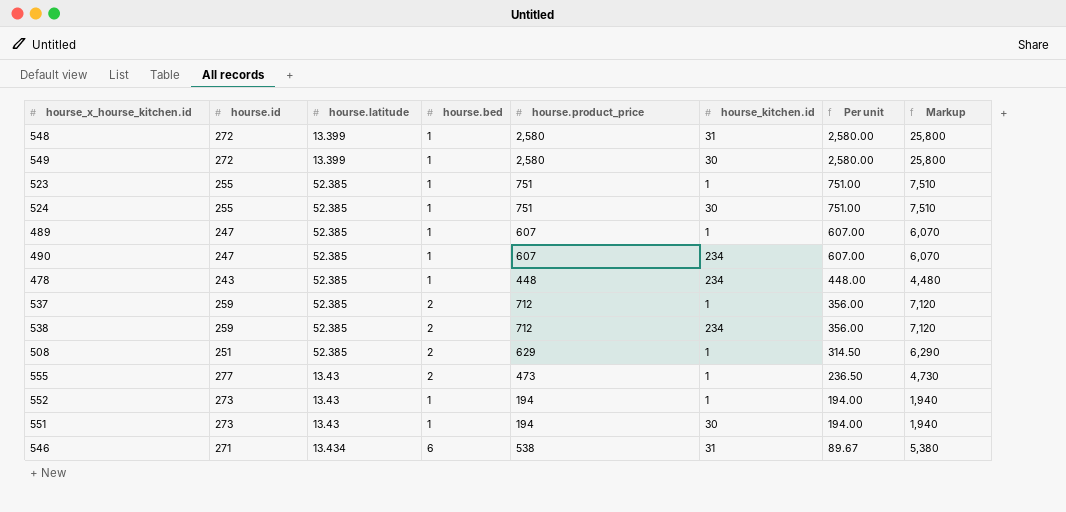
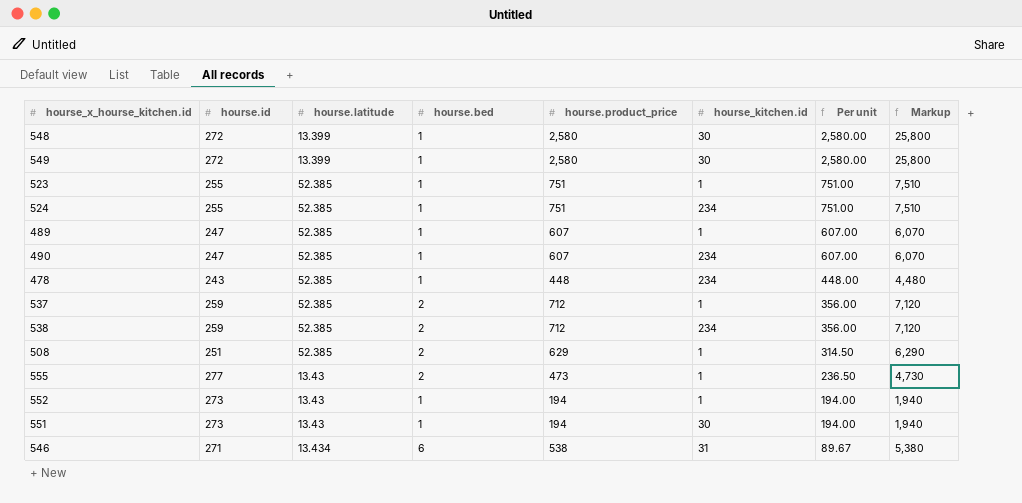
548 | hourse_kitchen.id: 31 -> 30
524 | hourse_kitchen.id: 30 -> 234

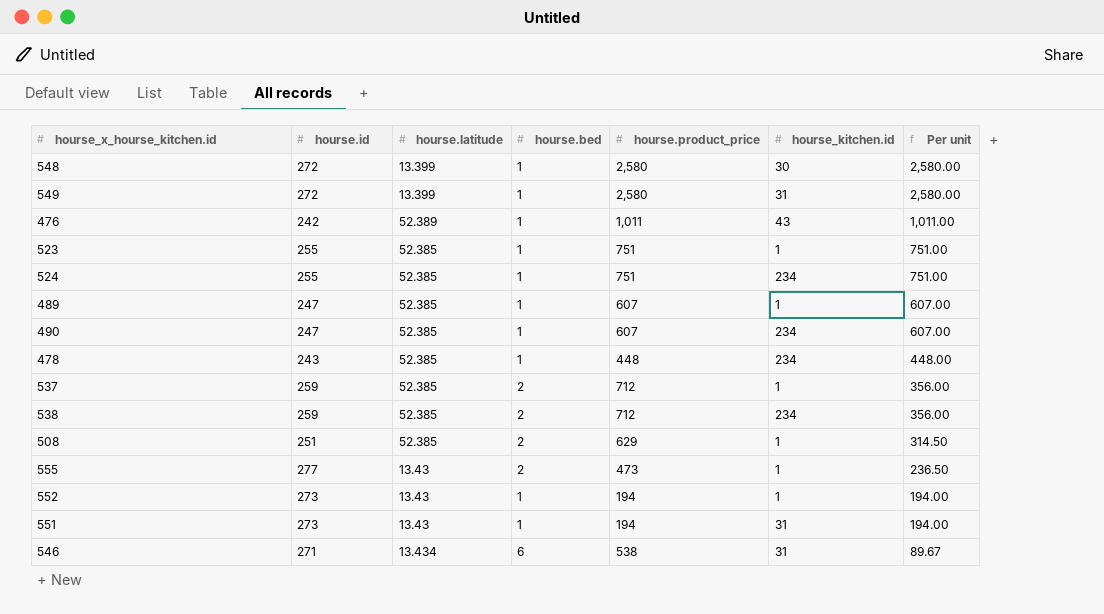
column Markup | formula: [hourse.product_price] * 10 -> none
549 | hourse_kitchen.id: 30 -> 31
row 476: none -> 242 | 52.389 | 1 | 1,011 | 43 | 1,011.00
551 | hourse_kitchen.id: 30 -> 31

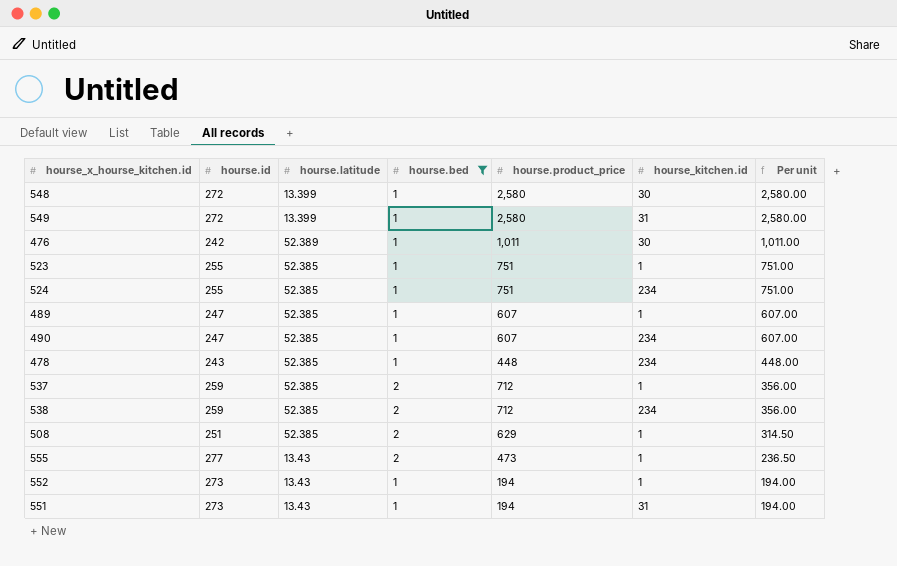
filter: none -> hourse.bed != 6
476 | hourse_kitchen.id: 43 -> 30

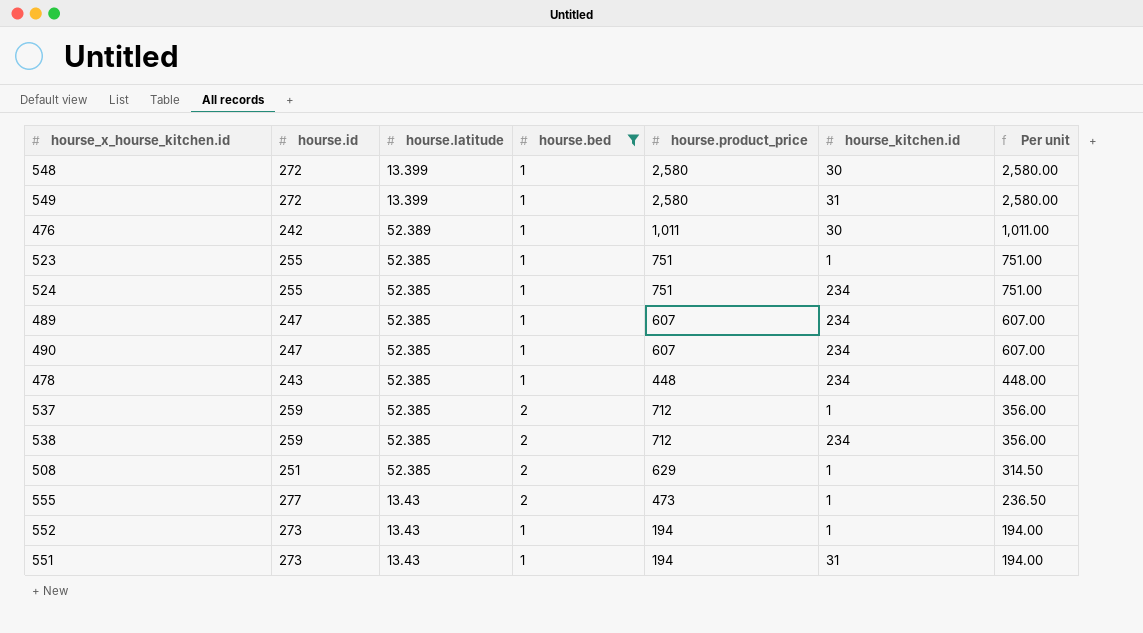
489 | hourse_kitchen.id: 1 -> 234

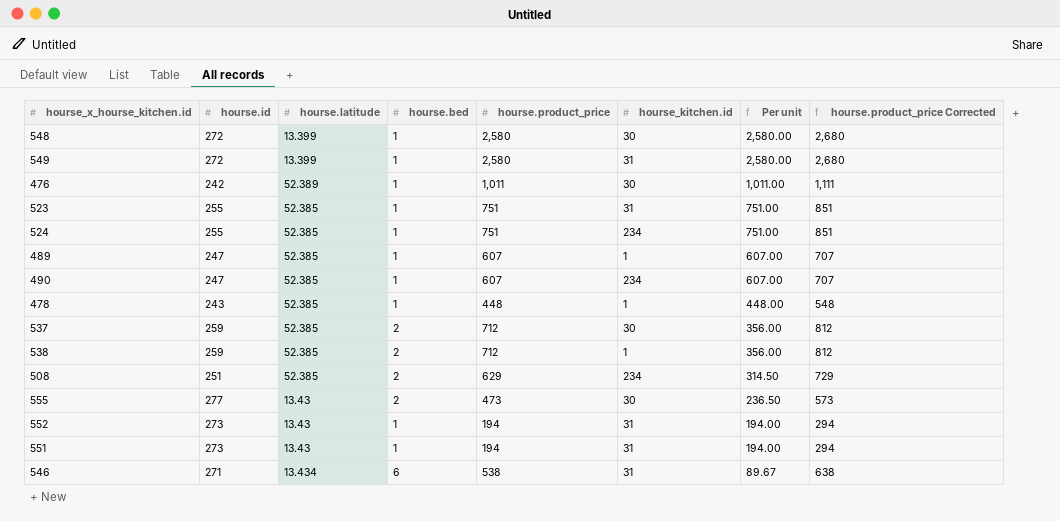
filter: hourse.bed != 6 -> none
column hourse.product_price Corrected | formula: none -> [hourse.product_price] + 100
523 | hourse_kitchen.id: 1 -> 31
489 | hourse_kitchen.id: 234 -> 1
478 | hourse_kitchen.id: 234 -> 1
537 | hourse_kitchen.id: 1 -> 30
538 | hourse_kitchen.id: 234 -> 1
508 | hourse_kitchen.id: 1 -> 234
555 | hourse_kitchen.id: 1 -> 30
552 | hourse_kitchen.id: 1 -> 31

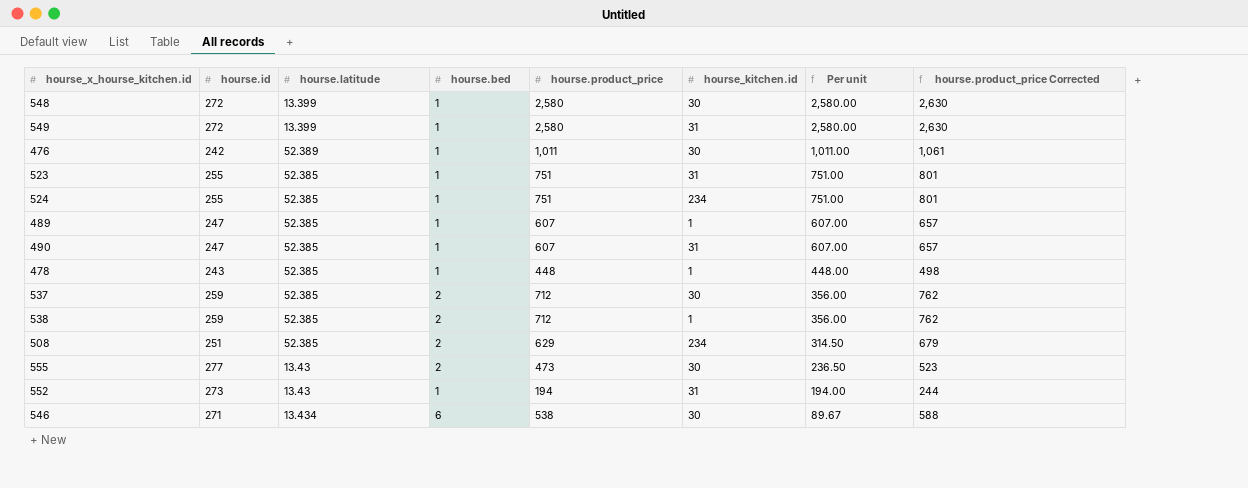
column hourse.product_price Corrected | formula: [hourse.product_price] + 100 -> [hourse.product_price] + 50
row 551: 273 | 13.43 | 1 | 194 | 31 | 194.00 | 294 -> none
490 | hourse_kitchen.id: 234 -> 31
546 | hourse_kitchen.id: 31 -> 30

